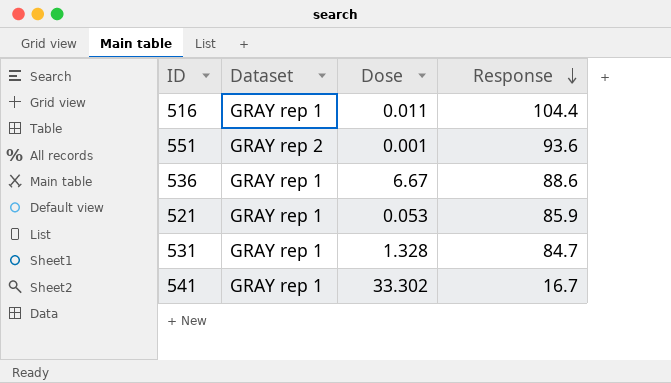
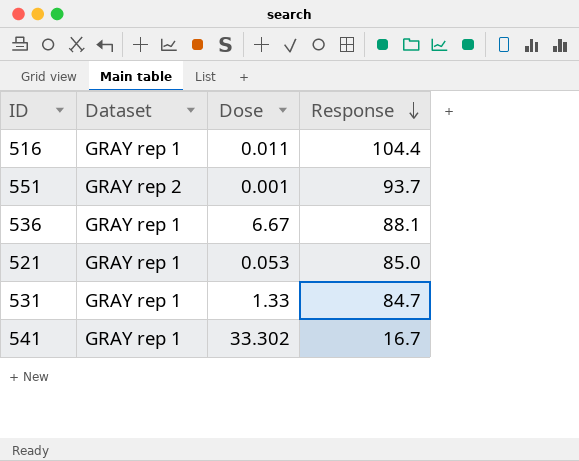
551 | Response: 93.6 -> 93.7
536 | Response: 88.6 -> 88.1
521 | Response: 85.9 -> 85.0
531 | Dose: 1.328 -> 1.33

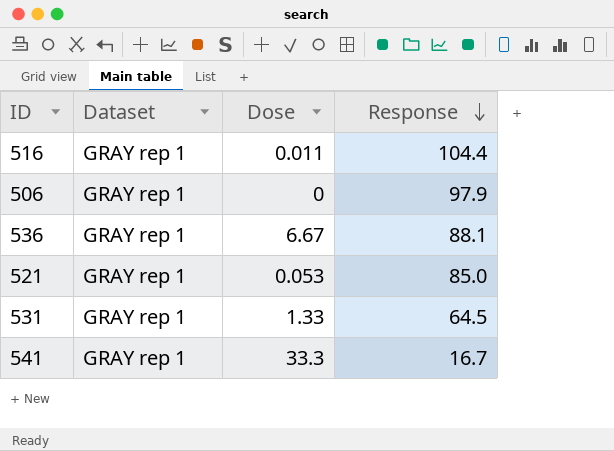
row 551: GRAY rep 2 | 0.001 | 93.7 -> none
row 506: none -> GRAY rep 1 | 0 | 97.9
531 | Response: 84.7 -> 64.5
541 | Dose: 33.302 -> 33.3

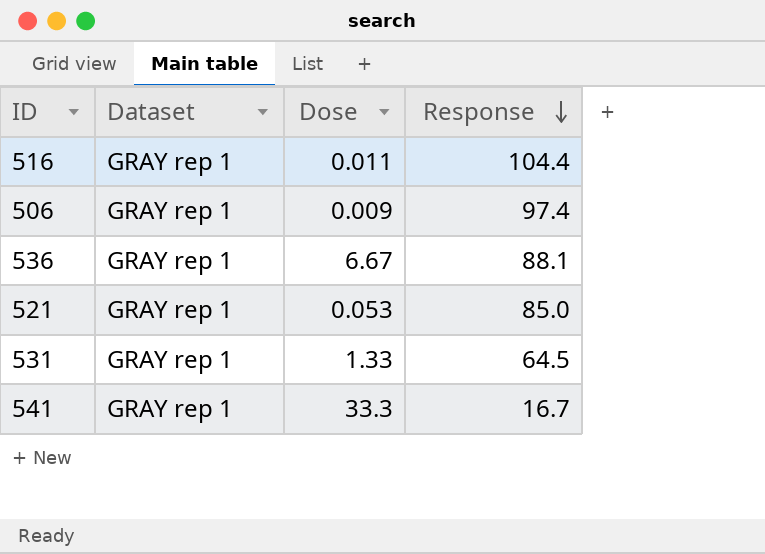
506 | Dose: 0 -> 0.009
506 | Response: 97.9 -> 97.4

